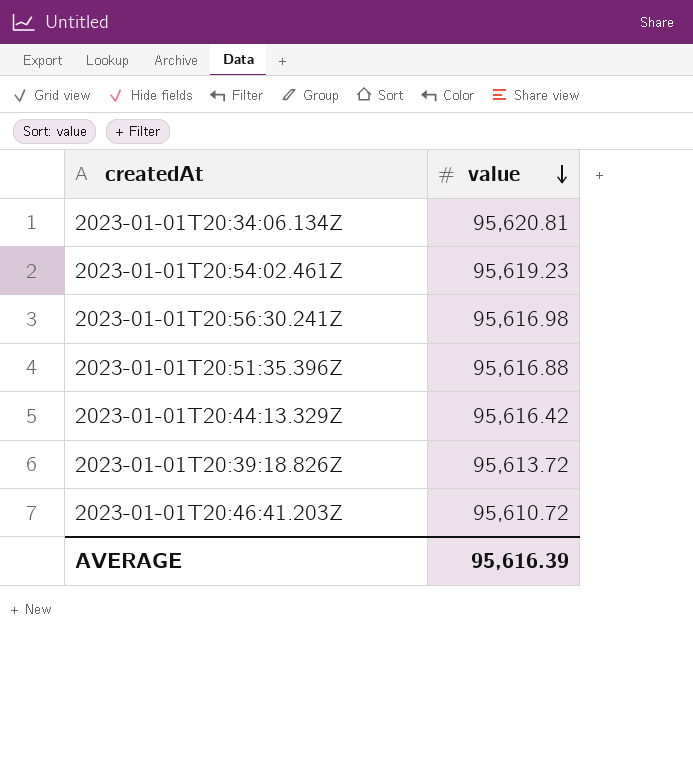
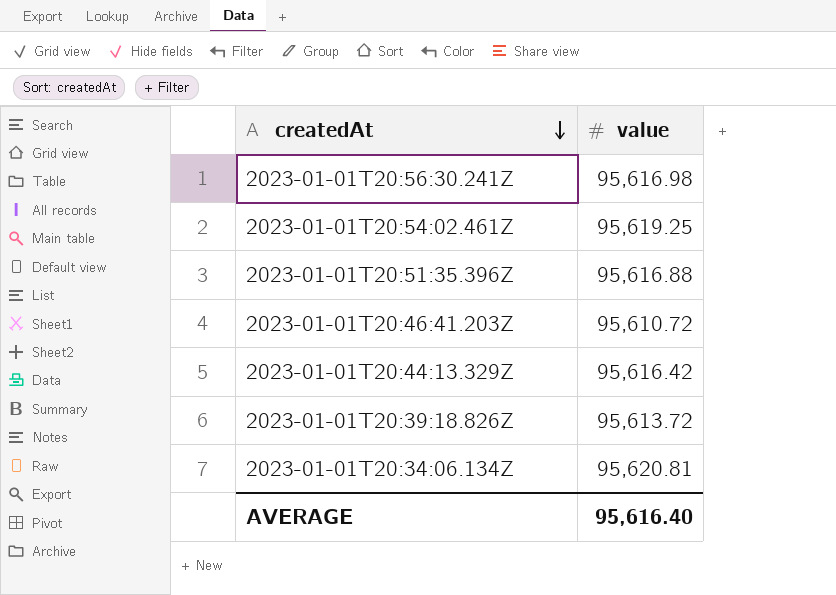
row order: value descending -> createdAt descending
2023-01-01T20:54:02.461Z | value: 95,619.23 -> 95,619.25
AVERAGE | value: 95,616.39 -> 95,616.40

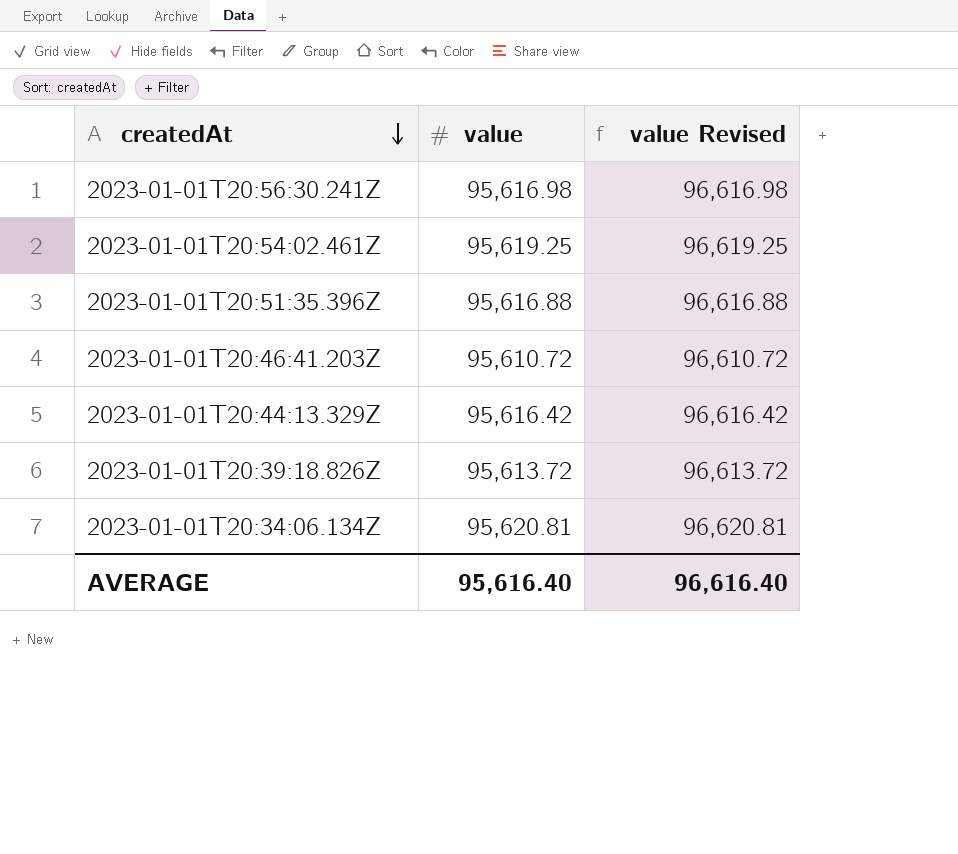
column value Revised | formula: none -> [value] + 1000

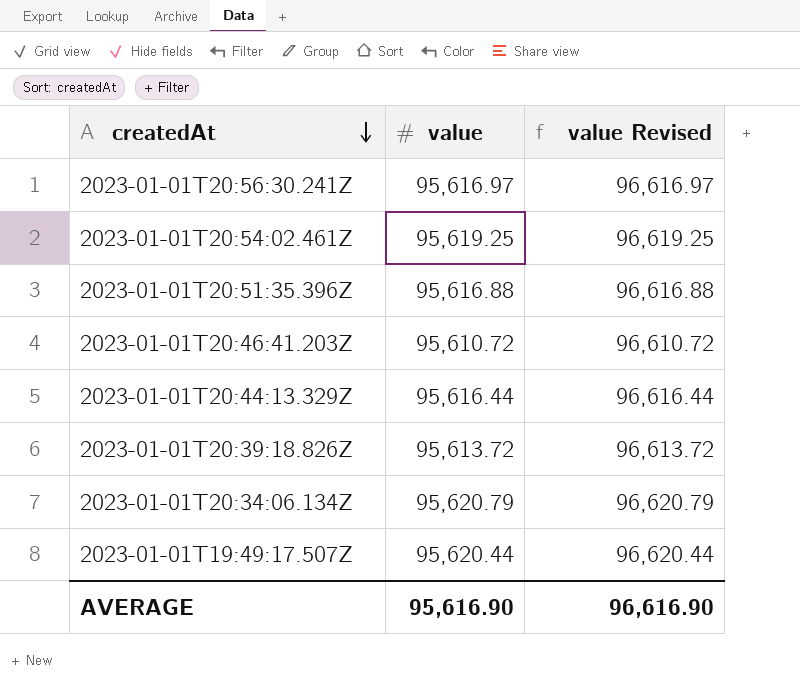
2023-01-01T20:56:30.241Z | value: 95,616.98 -> 95,616.97
2023-01-01T20:56:30.241Z | value Revised: 96,616.98 -> 96,616.97
2023-01-01T20:44:13.329Z | value: 95,616.42 -> 95,616.44
2023-01-01T20:44:13.329Z | value Revised: 96,616.42 -> 96,616.44
2023-01-01T20:34:06.134Z | value: 95,620.81 -> 95,620.79
2023-01-01T20:34:06.134Z | value Revised: 96,620.81 -> 96,620.79
row 2023-01-01T19:49:17.507Z: none -> 95,620.44 | 96,620.44
AVERAGE | value: 95,616.40 -> 95,616.90
AVERAGE | value Revised: 96,616.40 -> 96,616.90

